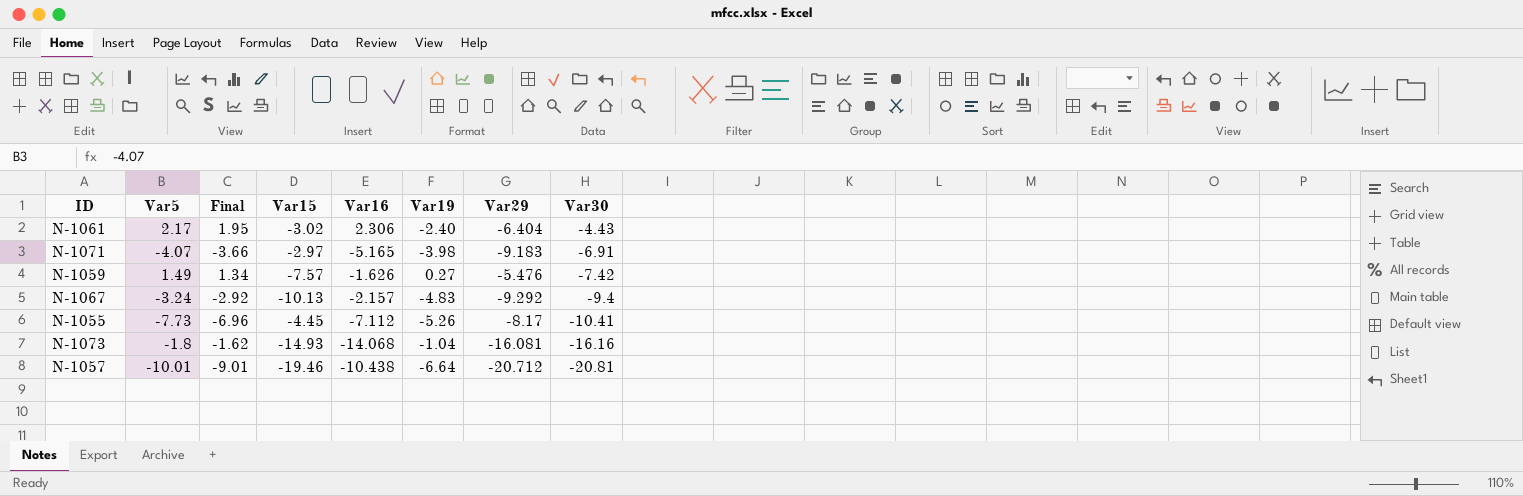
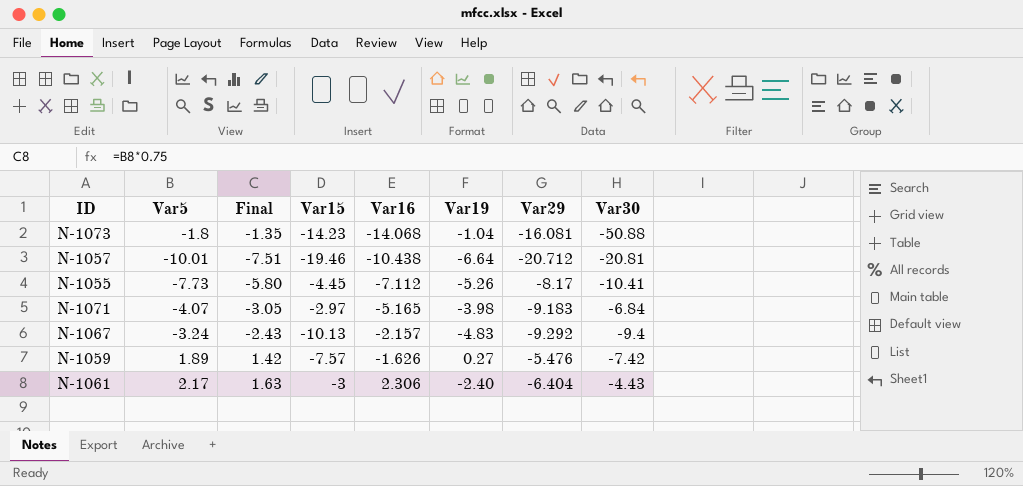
row order: Var30 descending -> Var16 ascending
column Final | formula: [Var5] * 0.9 -> [Var5] * 0.75
N-1073 | Var15: -14.93 -> -14.23
N-1073 | Var30: -16.16 -> -50.88
N-1071 | Var30: -6.91 -> -6.84
N-1059 | Var5: 1.49 -> 1.89
N-1061 | Var15: -3.02 -> -3

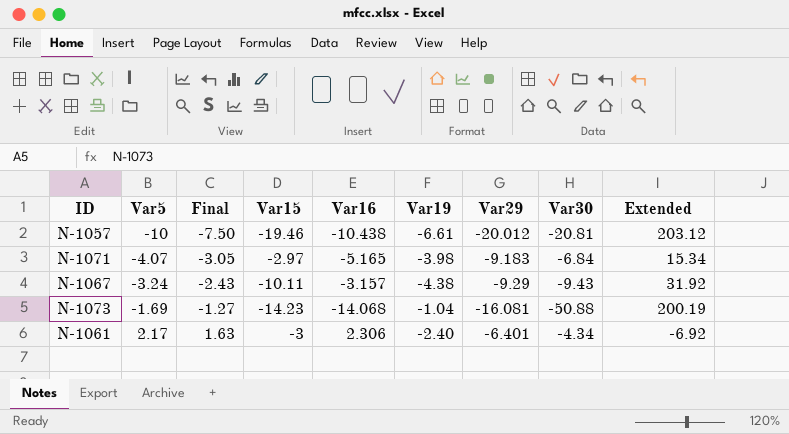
row order: Var16 ascending -> Var5 ascending
column Extended | formula: none -> [Var15] * [Var16]
row N-1055: -7.73 | -5.80 | -4.45 | -7.112 | -5.26 | -8.17 | -10.41 -> none
row N-1059: 1.89 | 1.42 | -7.57 | -1.626 | 0.27 | -5.476 | -7.42 -> none
N-1057 | Var5: -10.01 -> -10
N-1057 | Final: -7.51 -> -7.50
N-1057 | Var19: -6.64 -> -6.61
N-1057 | Var29: -20.712 -> -20.012
N-1067 | Var15: -10.13 -> -10.11
N-1067 | Var16: -2.157 -> -3.157
N-1067 | Var19: -4.83 -> -4.38
N-1067 | Var29: -9.292 -> -9.29
N-1067 | Var30: -9.4 -> -9.43
N-1073 | Var5: -1.8 -> -1.69
N-1073 | Final: -1.35 -> -1.27
N-1061 | Var29: -6.404 -> -6.401
N-1061 | Var30: -4.43 -> -4.34

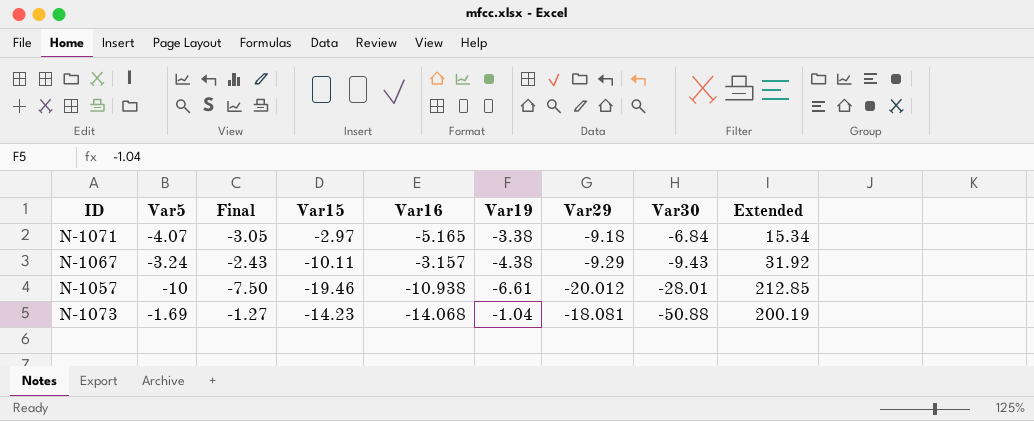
row order: Var5 ascending -> Var30 descending
row N-1061: 2.17 | 1.63 | -3 | 2.306 | -2.40 | -6.401 | -4.34 | -6.92 -> none
N-1071 | Var19: -3.98 -> -3.38
N-1071 | Var29: -9.183 -> -9.18
N-1057 | Var16: -10.438 -> -10.938
N-1057 | Var30: -20.81 -> -28.01
N-1057 | Extended: 203.12 -> 212.85
N-1073 | Var29: -16.081 -> -18.081

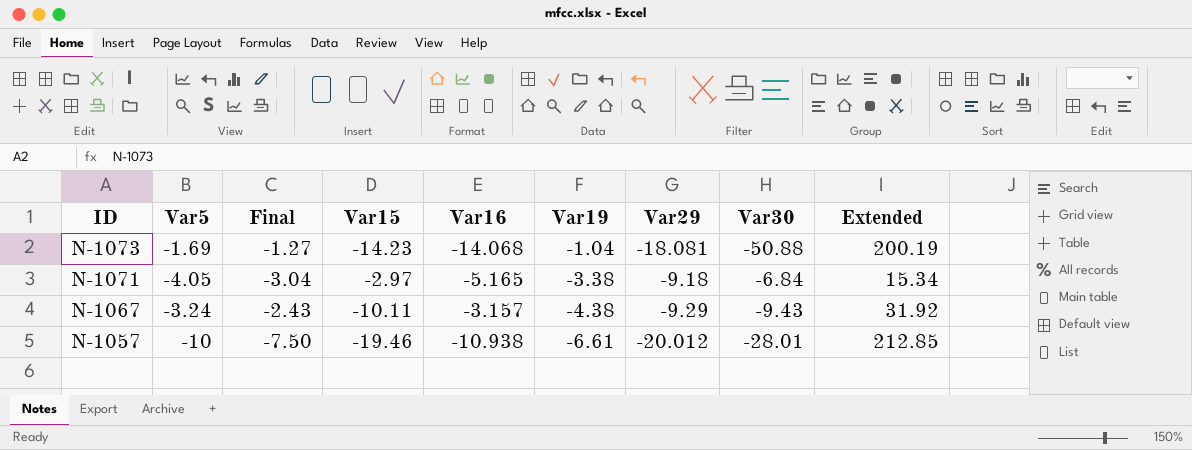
row order: Var30 descending -> ID descending
N-1071 | Var5: -4.07 -> -4.05
N-1071 | Final: -3.05 -> -3.04

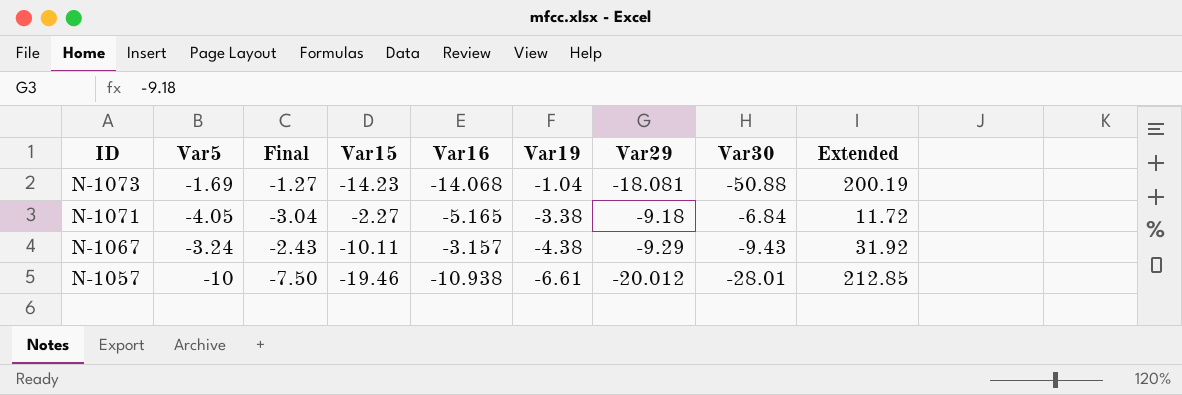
N-1071 | Var15: -2.97 -> -2.27
N-1071 | Extended: 15.34 -> 11.72

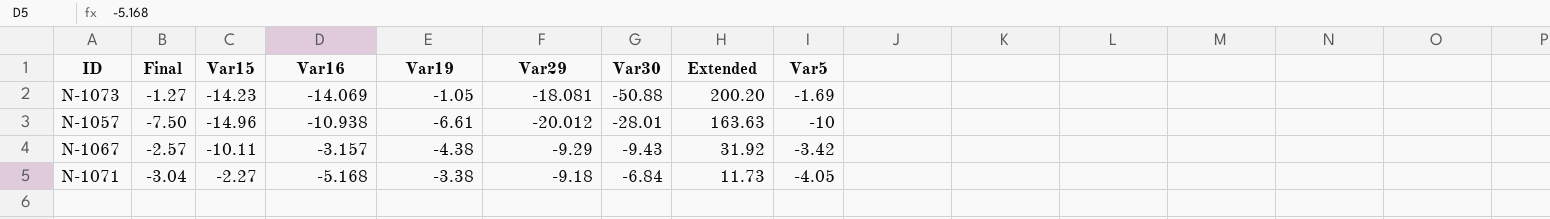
row order: ID descending -> Var30 ascending
column Var5 | position: 2 -> 9
N-1073 | Var16: -14.068 -> -14.069
N-1073 | Var19: -1.04 -> -1.05
N-1073 | Extended: 200.19 -> 200.20
N-1057 | Var15: -19.46 -> -14.96
N-1057 | Extended: 212.85 -> 163.63
N-1067 | Final: -2.43 -> -2.57
N-1067 | Var5: -3.24 -> -3.42
N-1071 | Var16: -5.165 -> -5.168
N-1071 | Extended: 11.72 -> 11.73

